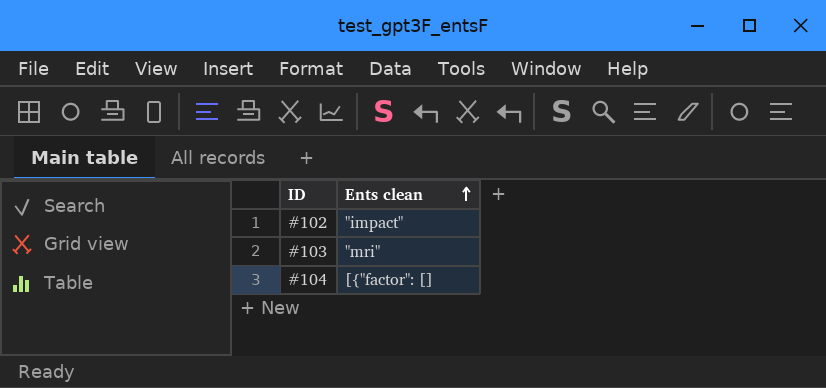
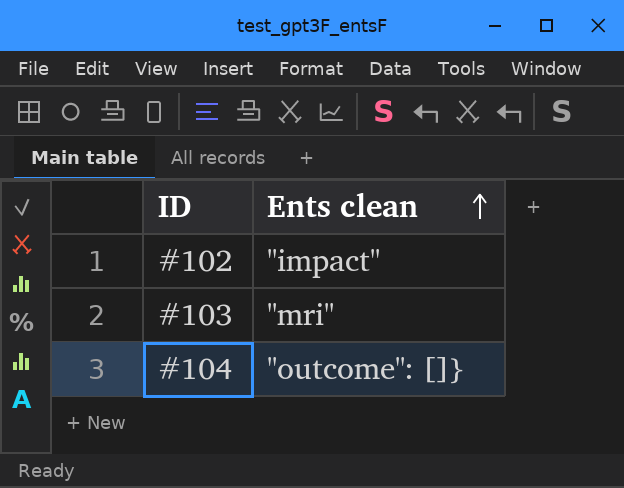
#104 | Ents clean: [{"factor": [] -> "outcome": []}

